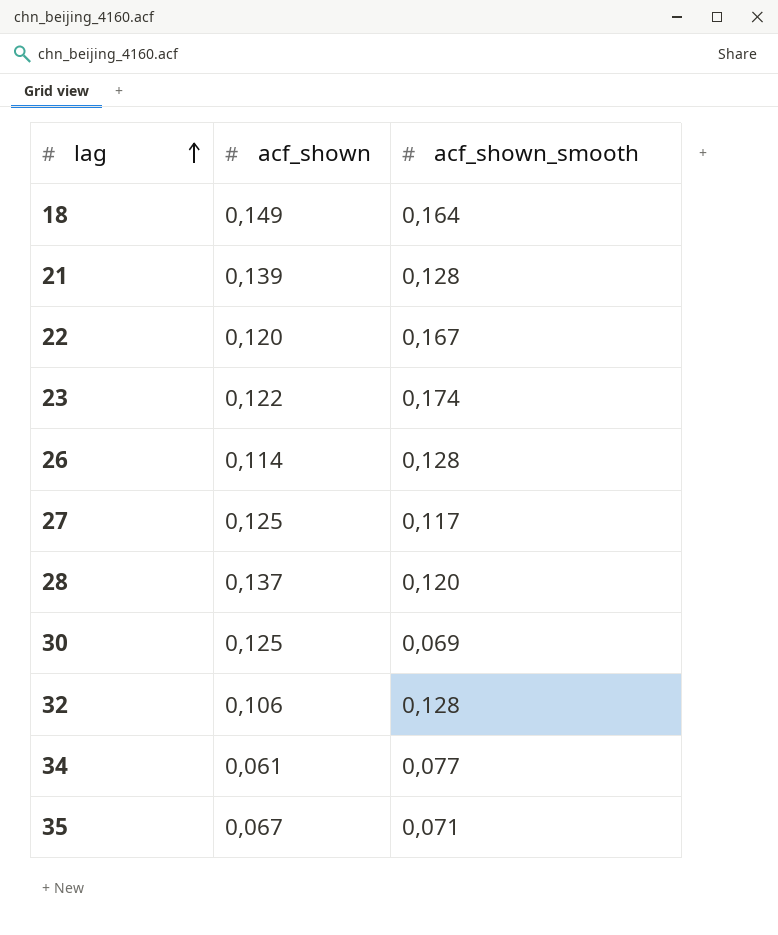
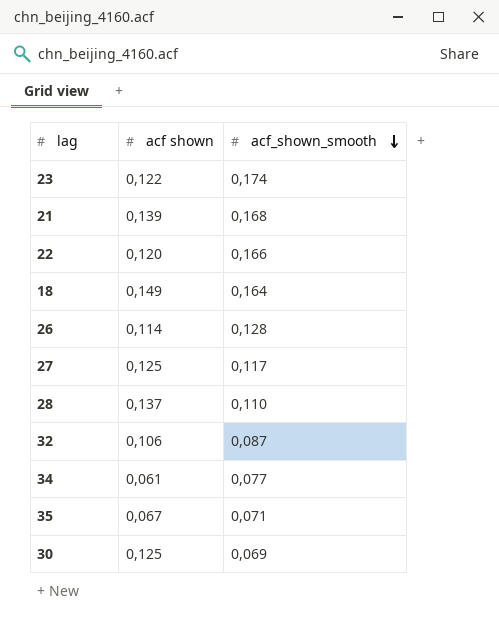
row order: lag ascending -> acf_shown_smooth descending
column name: acf_shown -> acf shown
21 | acf_shown_smooth: 0,128 -> 0,168
22 | acf_shown_smooth: 0,167 -> 0,166
28 | acf_shown_smooth: 0,120 -> 0,110
32 | acf_shown_smooth: 0,128 -> 0,087

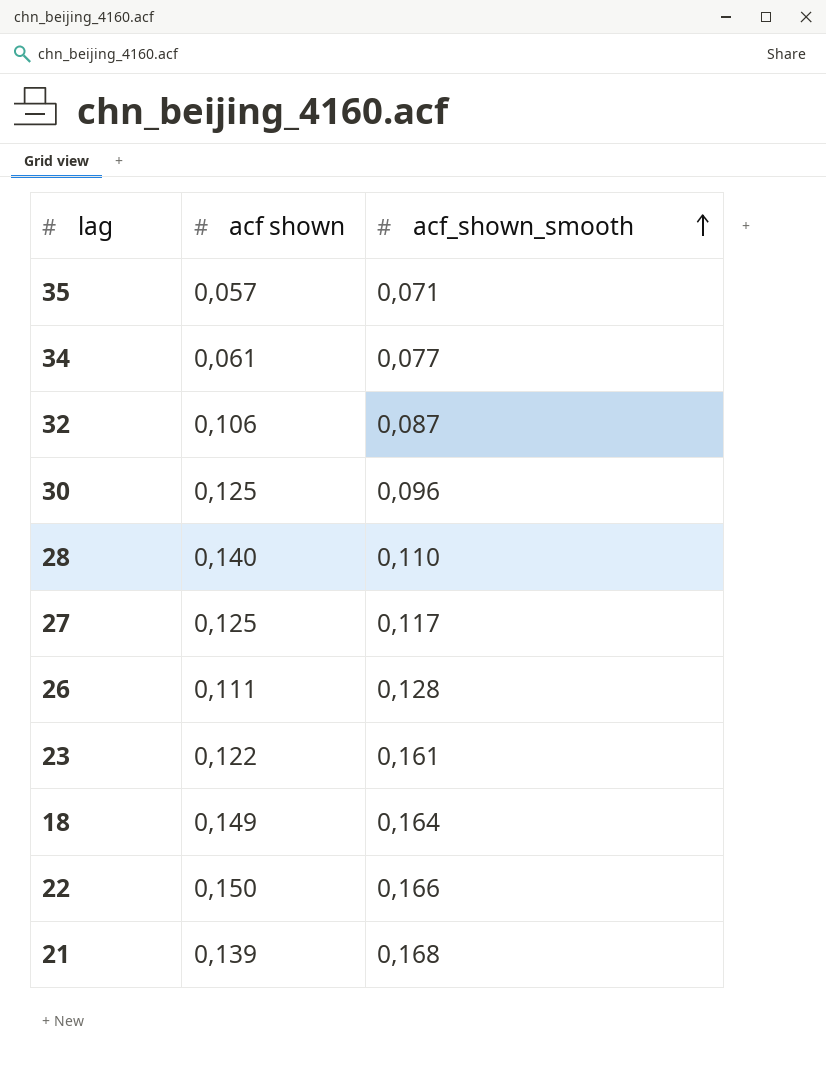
row order: acf_shown_smooth descending -> acf_shown_smooth ascending
35 | acf shown: 0,067 -> 0,057
30 | acf_shown_smooth: 0,069 -> 0,096
28 | acf shown: 0,137 -> 0,140
26 | acf shown: 0,114 -> 0,111
23 | acf_shown_smooth: 0,174 -> 0,161
22 | acf shown: 0,120 -> 0,150

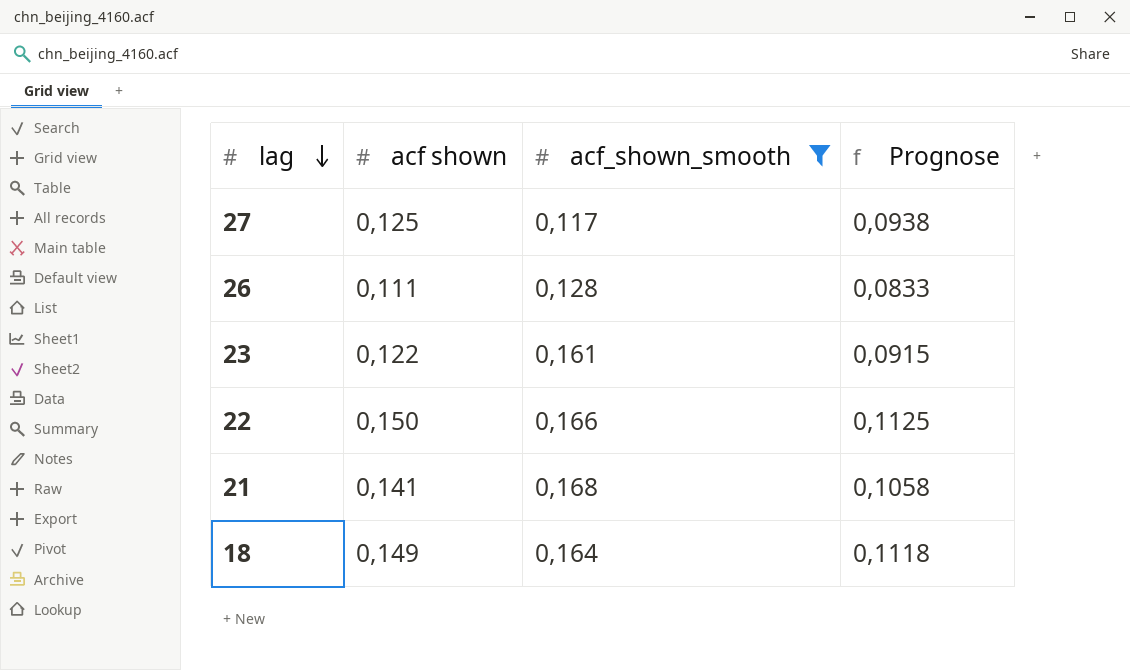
filter: none -> acf_shown_smooth >= 0,117
row order: acf_shown_smooth ascending -> lag descending
column Prognose | formula: none -> [acf shown] * 0,75
21 | acf shown: 0,139 -> 0,141

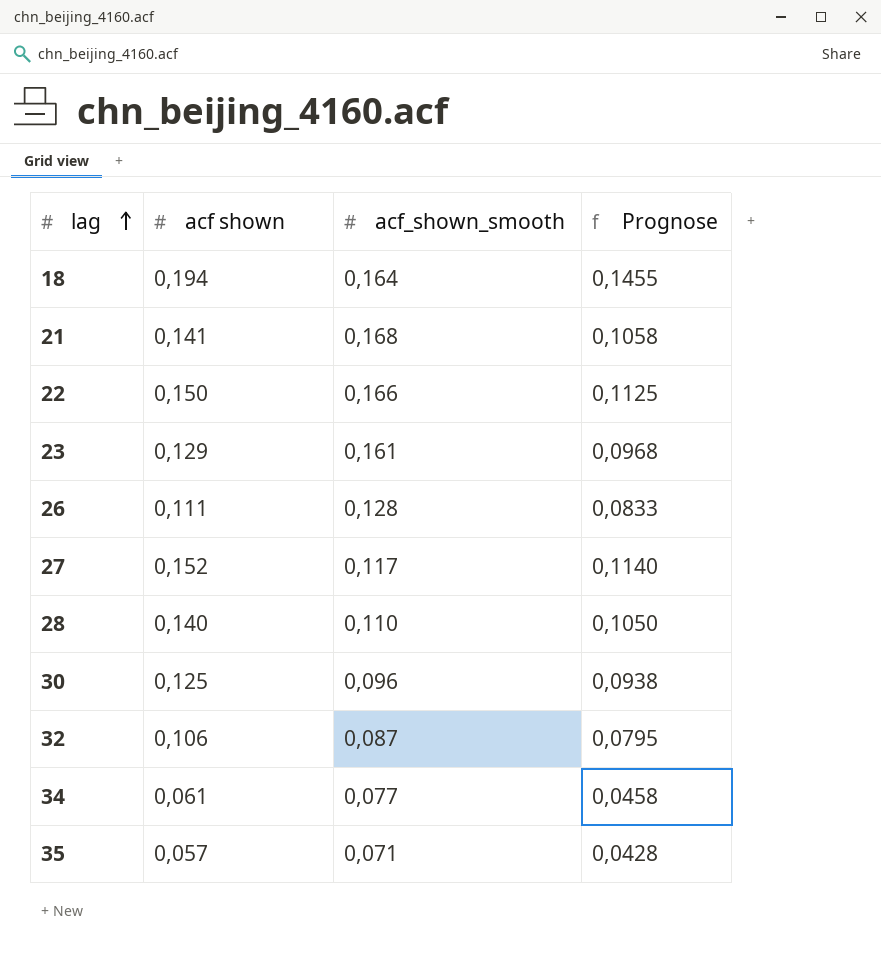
filter: acf_shown_smooth >= 0,117 -> none
row order: lag descending -> lag ascending
18 | acf shown: 0,149 -> 0,194
18 | Prognose: 0,1118 -> 0,1455
23 | acf shown: 0,122 -> 0,129
23 | Prognose: 0,0915 -> 0,0968
27 | acf shown: 0,125 -> 0,152
27 | Prognose: 0,0938 -> 0,1140

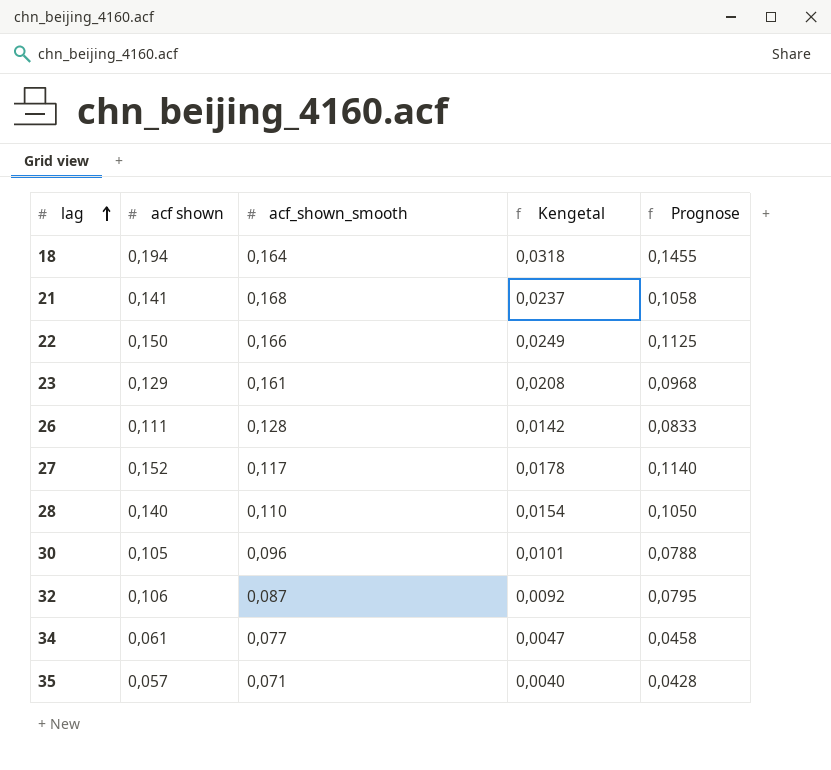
column Kengetal | formula: none -> [acf shown] * [acf_shown_smooth]
30 | acf shown: 0,125 -> 0,105
30 | Prognose: 0,0938 -> 0,0788

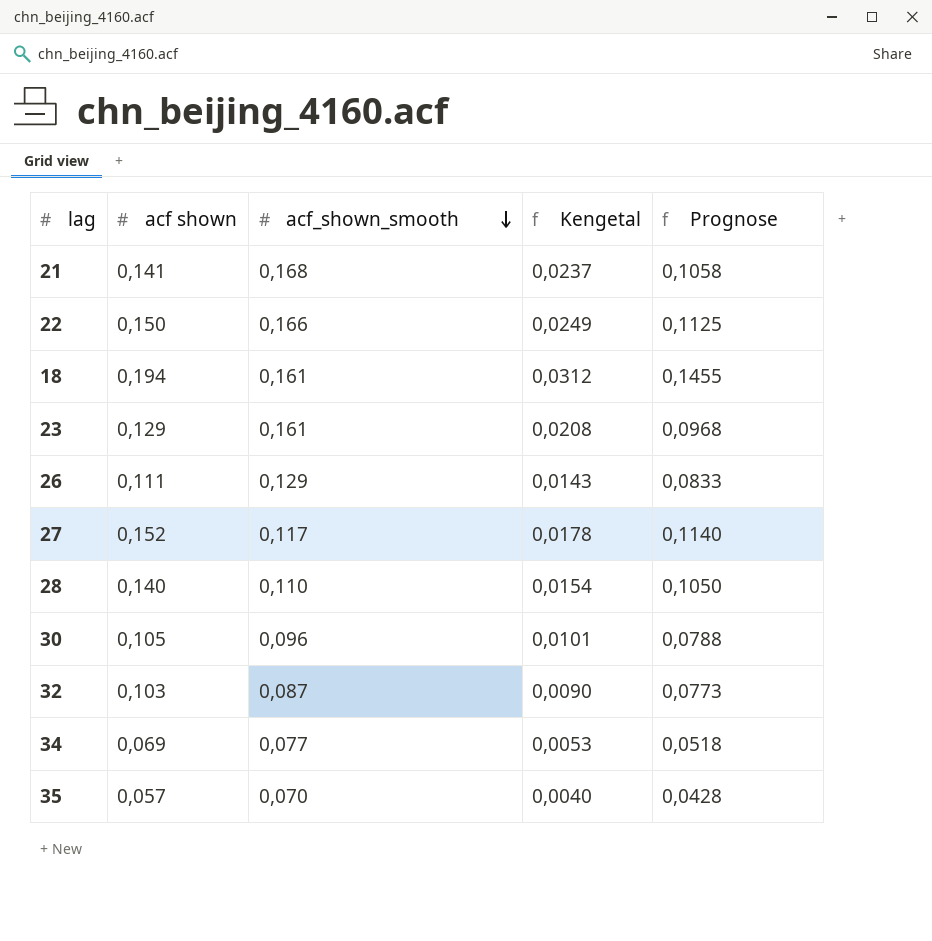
row order: lag ascending -> acf_shown_smooth descending
18 | acf_shown_smooth: 0,164 -> 0,161
18 | Kengetal: 0,0318 -> 0,0312
26 | acf_shown_smooth: 0,128 -> 0,129
26 | Kengetal: 0,0142 -> 0,0143
32 | acf shown: 0,106 -> 0,103
32 | Kengetal: 0,0092 -> 0,0090
32 | Prognose: 0,0795 -> 0,0773
34 | acf shown: 0,061 -> 0,069
34 | Kengetal: 0,0047 -> 0,0053
34 | Prognose: 0,0458 -> 0,0518
35 | acf_shown_smooth: 0,071 -> 0,070

